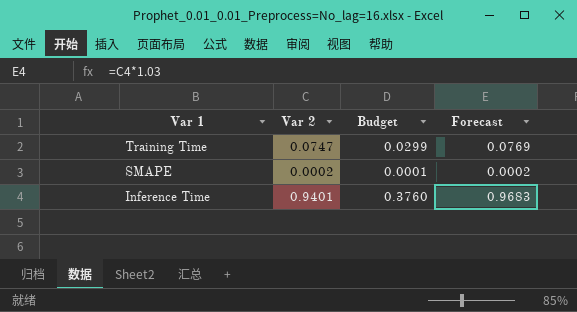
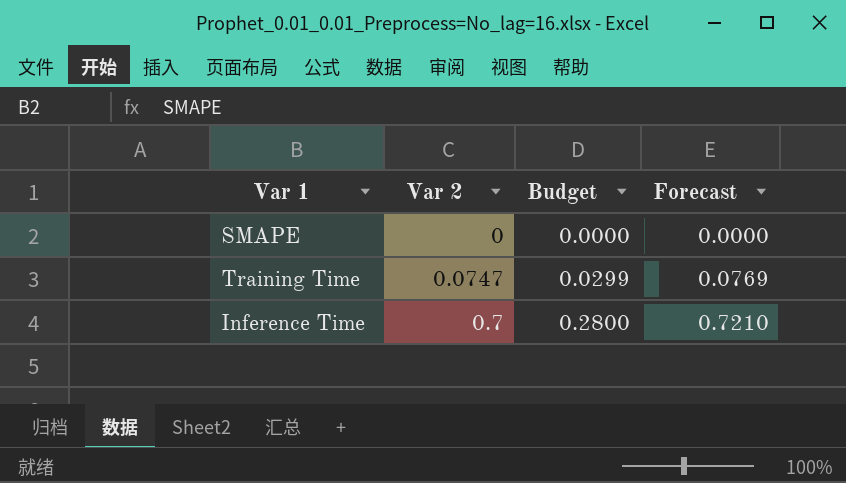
row order: Var 1 descending -> Var 2 ascending
SMAPE | Var 2: 0.0002 -> 0
SMAPE | Budget: 0.0001 -> 0.0000
SMAPE | Forecast: 0.0002 -> 0.0000
Inference Time | Var 2: 0.9401 -> 0.7
Inference Time | Budget: 0.3760 -> 0.2800
Inference Time | Forecast: 0.9683 -> 0.7210

